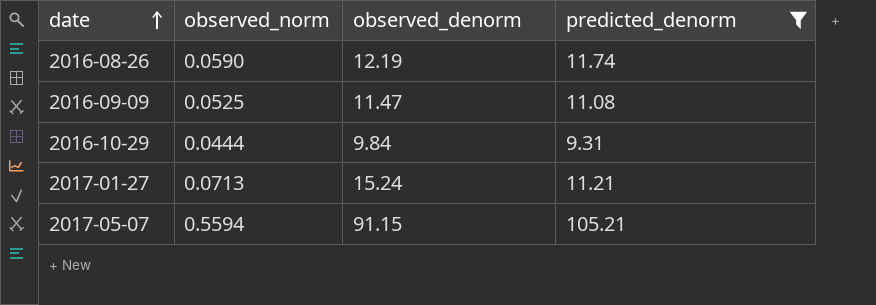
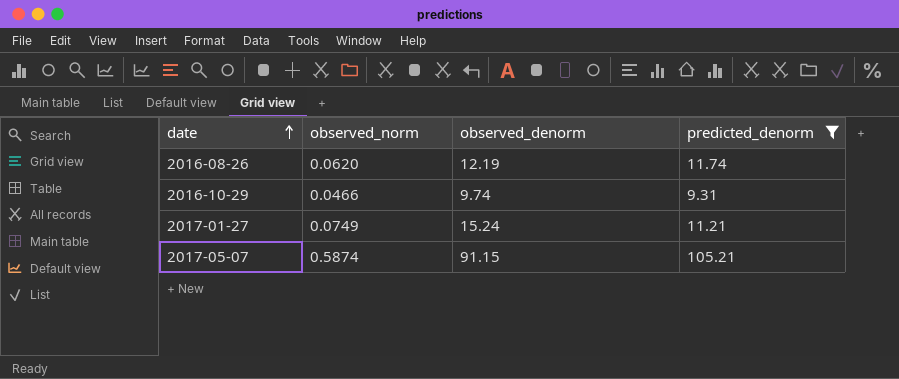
row 2016-09-09: 0.0525 | 11.47 | 11.08 -> none
2016-08-26 | observed_norm: 0.0590 -> 0.0620
2016-10-29 | observed_norm: 0.0444 -> 0.0466
2016-10-29 | observed_denorm: 9.84 -> 9.74
2017-01-27 | observed_norm: 0.0713 -> 0.0749
2017-05-07 | observed_norm: 0.5594 -> 0.5874

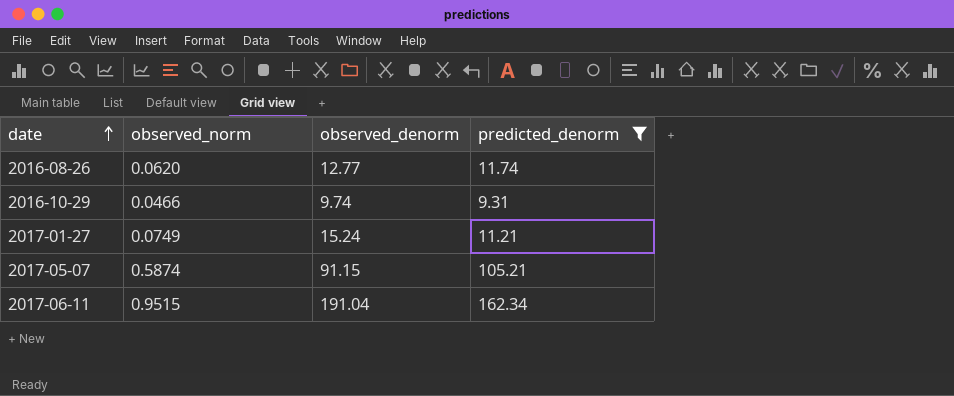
2016-08-26 | observed_denorm: 12.19 -> 12.77
row 2017-06-11: none -> 0.9515 | 191.04 | 162.34

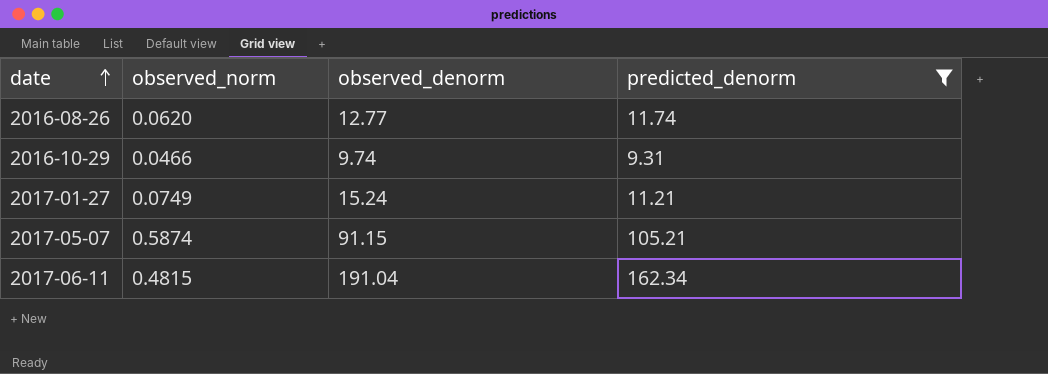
2017-06-11 | observed_norm: 0.9515 -> 0.4815

